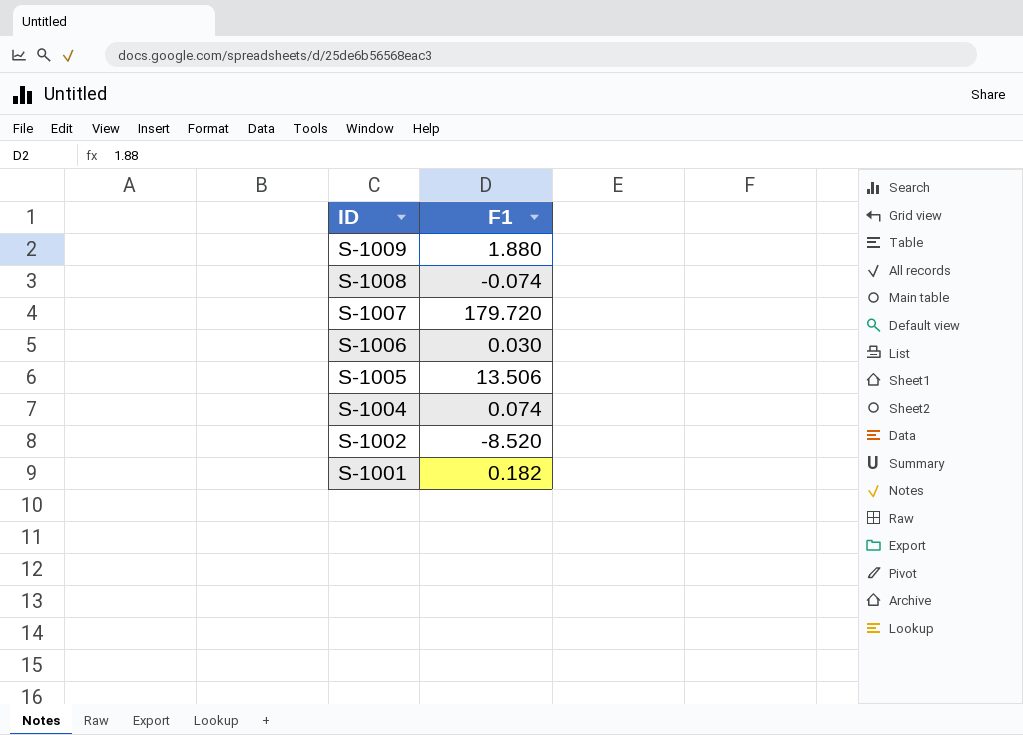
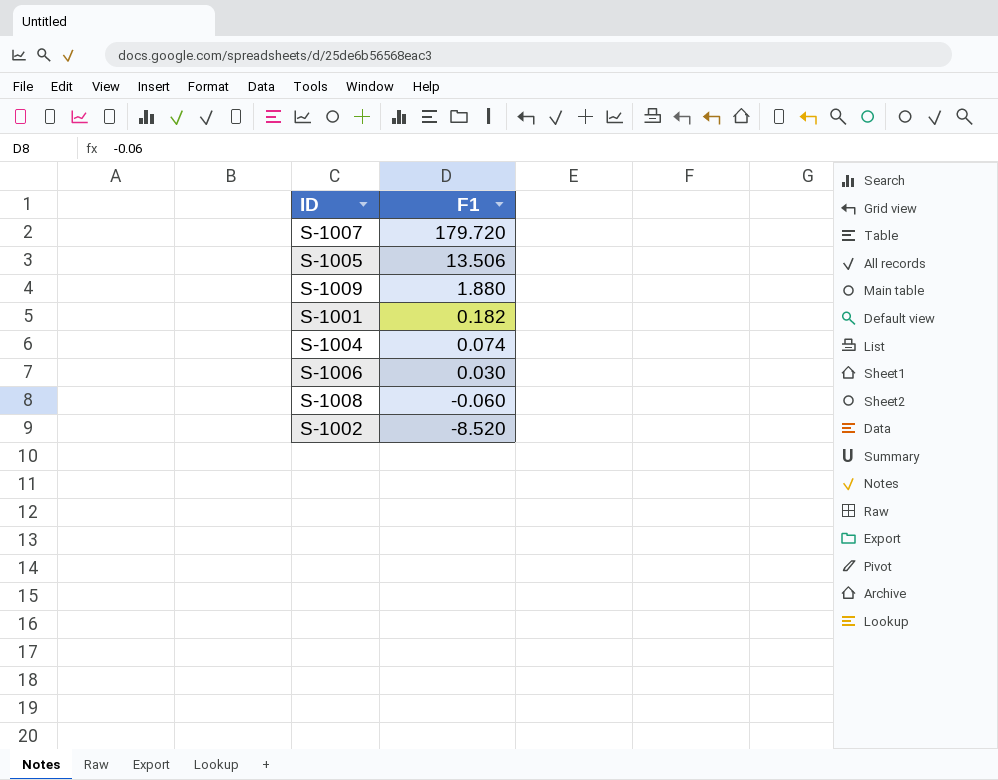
row order: ID descending -> F1 descending
S-1008 | F1: -0.074 -> -0.060

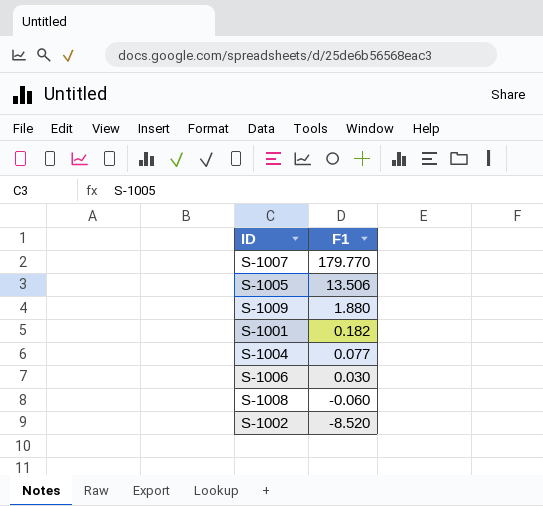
S-1007 | F1: 179.720 -> 179.770
S-1004 | F1: 0.074 -> 0.077

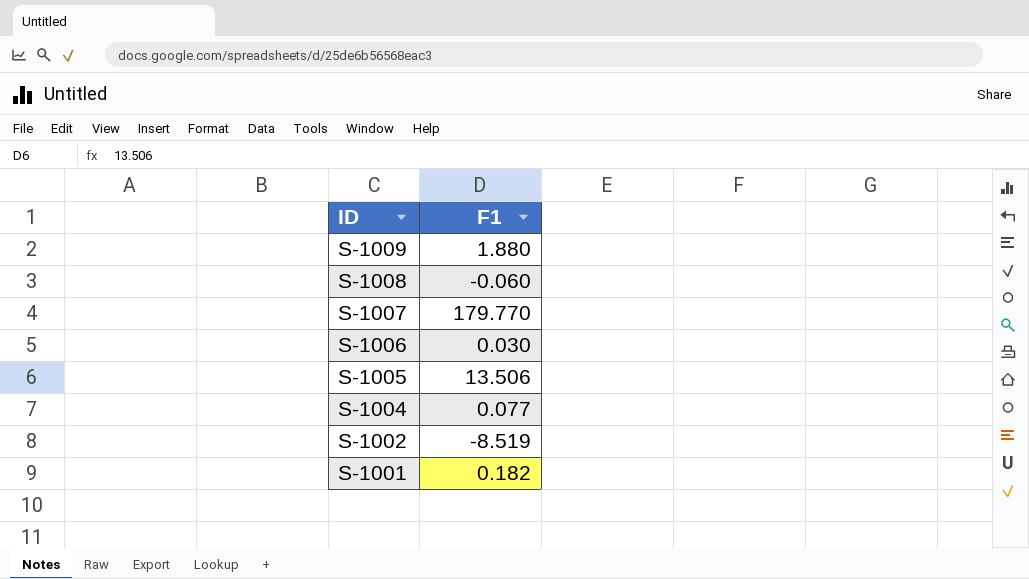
row order: F1 descending -> ID descending
S-1002 | F1: -8.520 -> -8.519

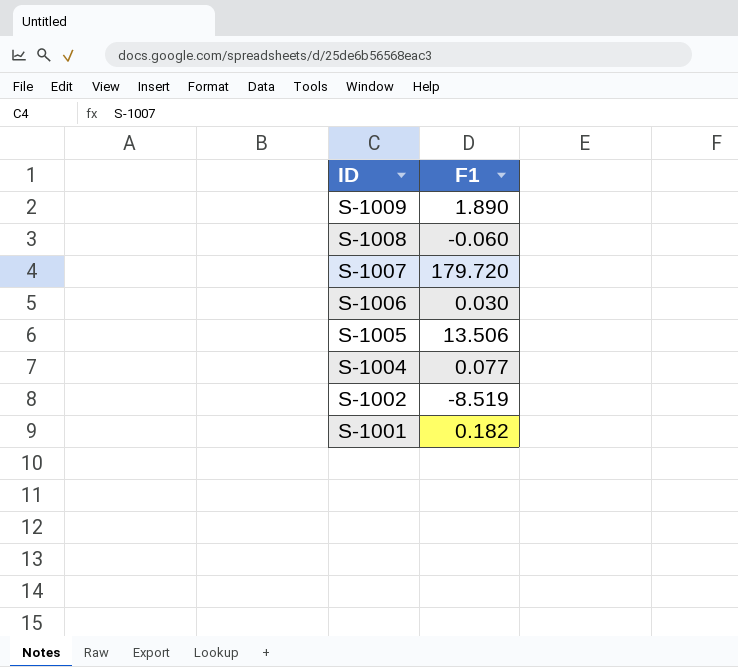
S-1009 | F1: 1.880 -> 1.890
S-1007 | F1: 179.770 -> 179.720

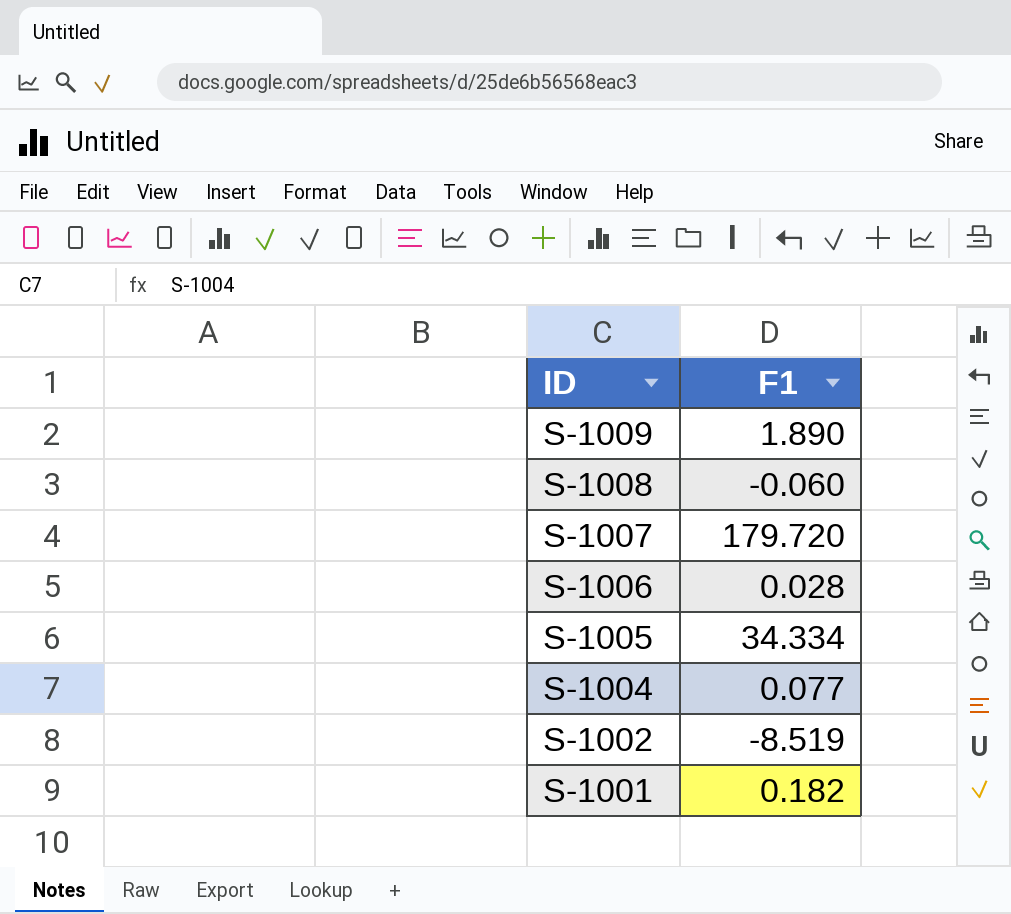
S-1006 | F1: 0.030 -> 0.028
S-1005 | F1: 13.506 -> 34.334

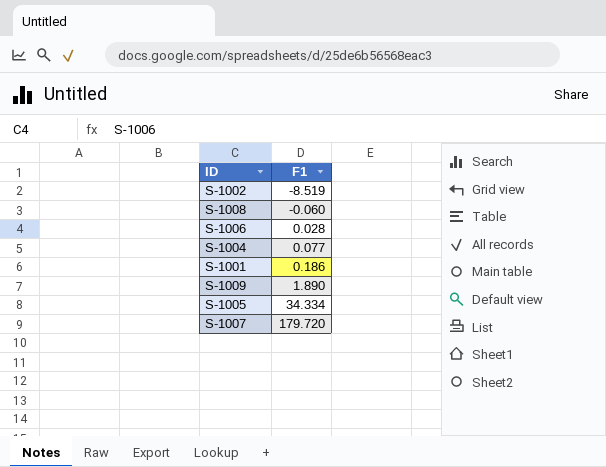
row order: ID descending -> F1 ascending
S-1001 | F1: 0.182 -> 0.186

